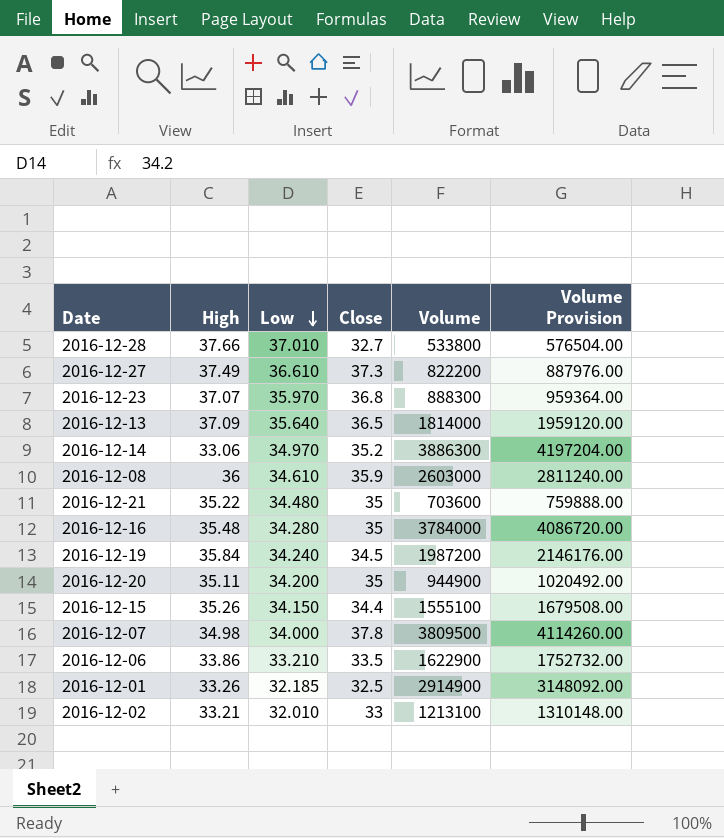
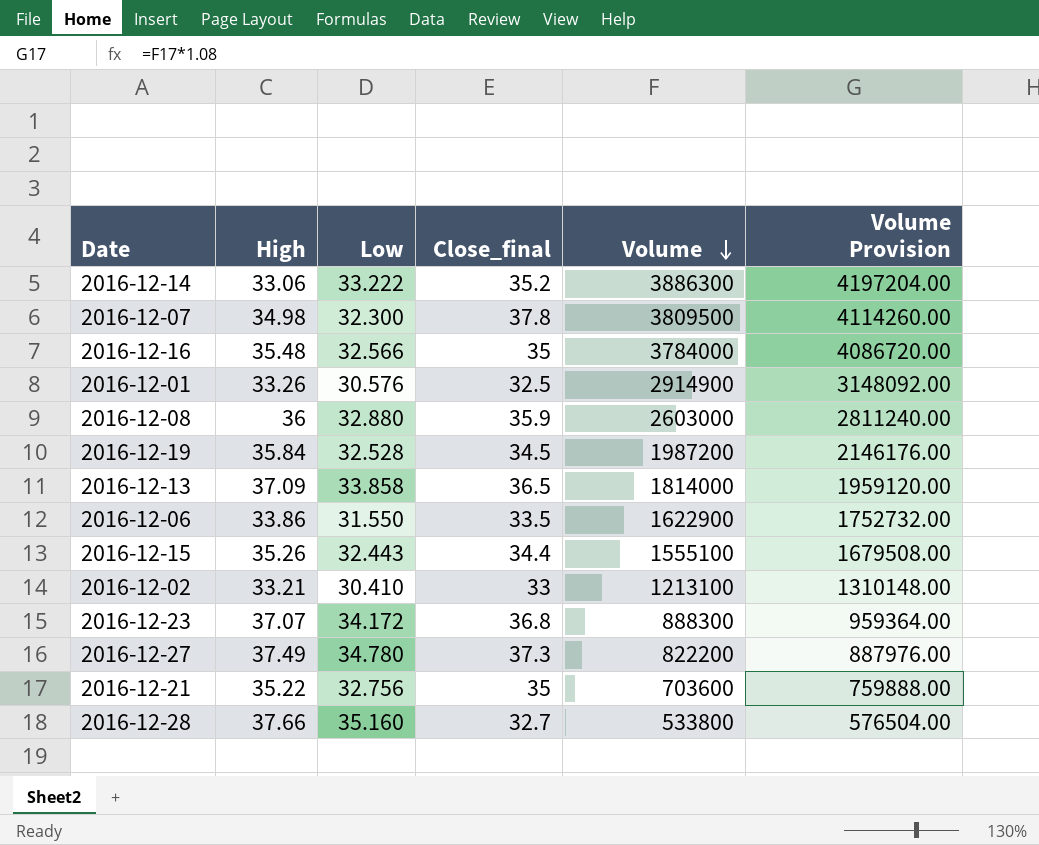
row order: Low descending -> Volume descending
column name: Close -> Close_final
row 2016-12-20: 35.11 | 34.200 | 35 | 944900 | 1020492.00 -> none
2016-12-14 | Low: 34.970 -> 33.222
2016-12-07 | Low: 34.000 -> 32.300
2016-12-16 | Low: 34.280 -> 32.566
2016-12-01 | Low: 32.185 -> 30.576
2016-12-08 | Low: 34.610 -> 32.880
2016-12-19 | Low: 34.240 -> 32.528
2016-12-13 | Low: 35.640 -> 33.858
2016-12-06 | Low: 33.210 -> 31.550
2016-12-15 | Low: 34.150 -> 32.443
2016-12-02 | Low: 32.010 -> 30.410
2016-12-23 | Low: 35.970 -> 34.172
2016-12-27 | Low: 36.610 -> 34.780
2016-12-21 | Low: 34.480 -> 32.756
2016-12-28 | Low: 37.010 -> 35.160

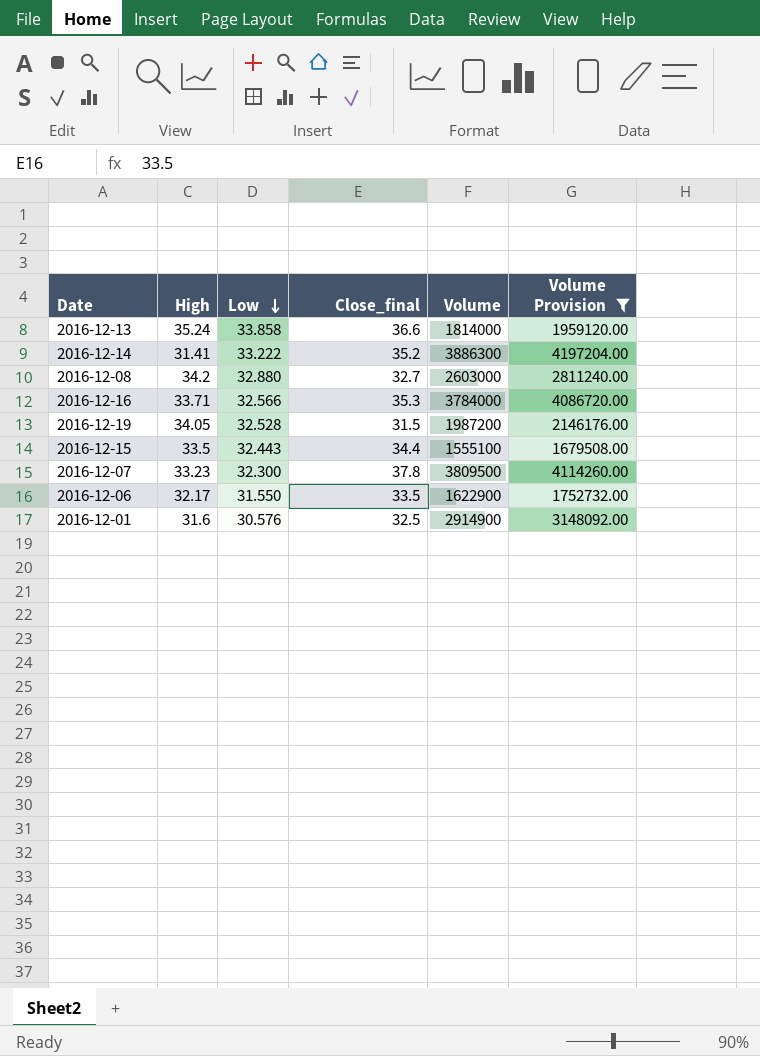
filter: none -> Volume Provision >= 1679508.00
row order: Volume descending -> Low descending
2016-12-13 | High: 37.09 -> 35.24
2016-12-13 | Close_final: 36.5 -> 36.6
2016-12-14 | High: 33.06 -> 31.41
2016-12-08 | High: 36 -> 34.2
2016-12-08 | Close_final: 35.9 -> 32.7
2016-12-16 | High: 35.48 -> 33.71
2016-12-16 | Close_final: 35 -> 35.3
2016-12-19 | High: 35.84 -> 34.05
2016-12-19 | Close_final: 34.5 -> 31.5
2016-12-15 | High: 35.26 -> 33.5
2016-12-07 | High: 34.98 -> 33.23
2016-12-06 | High: 33.86 -> 32.17
2016-12-01 | High: 33.26 -> 31.6

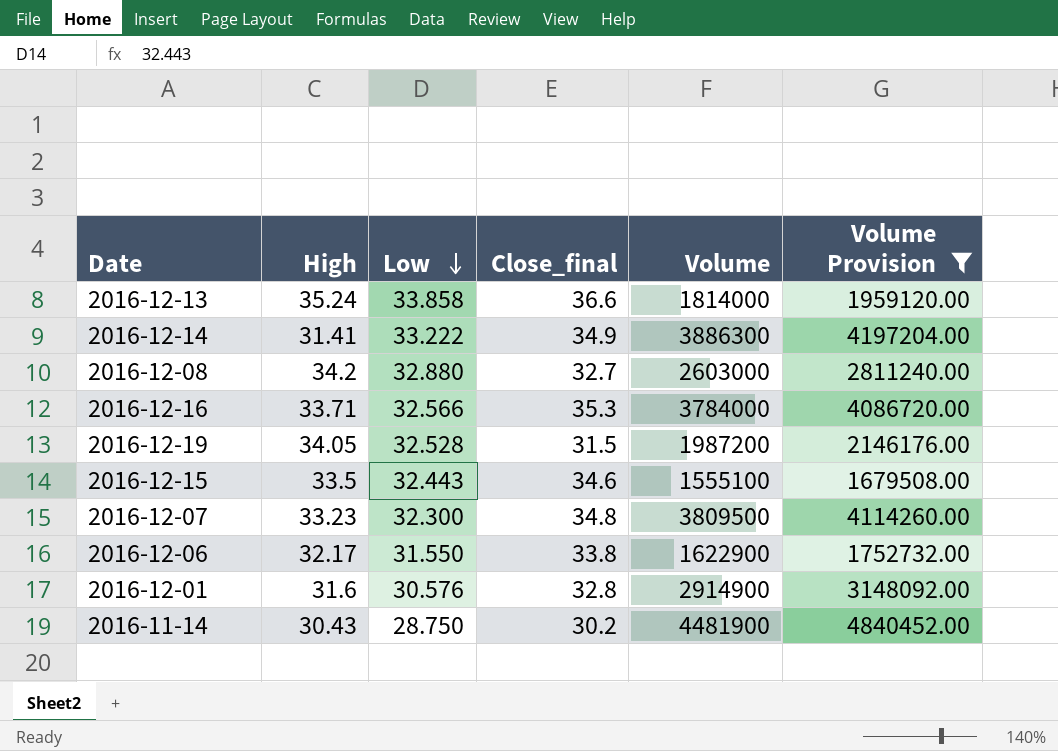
2016-12-14 | Close_final: 35.2 -> 34.9
2016-12-15 | Close_final: 34.4 -> 34.6
2016-12-07 | Close_final: 37.8 -> 34.8
2016-12-06 | Close_final: 33.5 -> 33.8
2016-12-01 | Close_final: 32.5 -> 32.8
row 2016-11-14: none -> 30.43 | 28.750 | 30.2 | 4481900 | 4840452.00

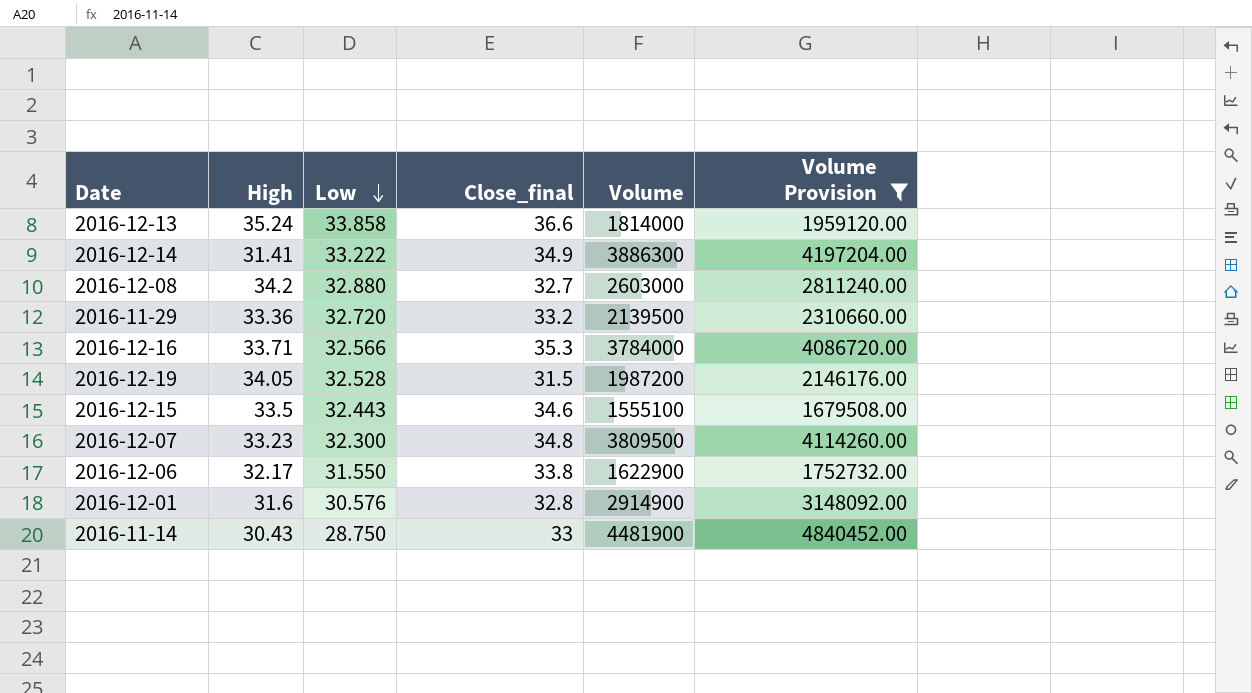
row 2016-11-29: none -> 33.36 | 32.720 | 33.2 | 2139500 | 2310660.00
2016-11-14 | Close_final: 30.2 -> 33

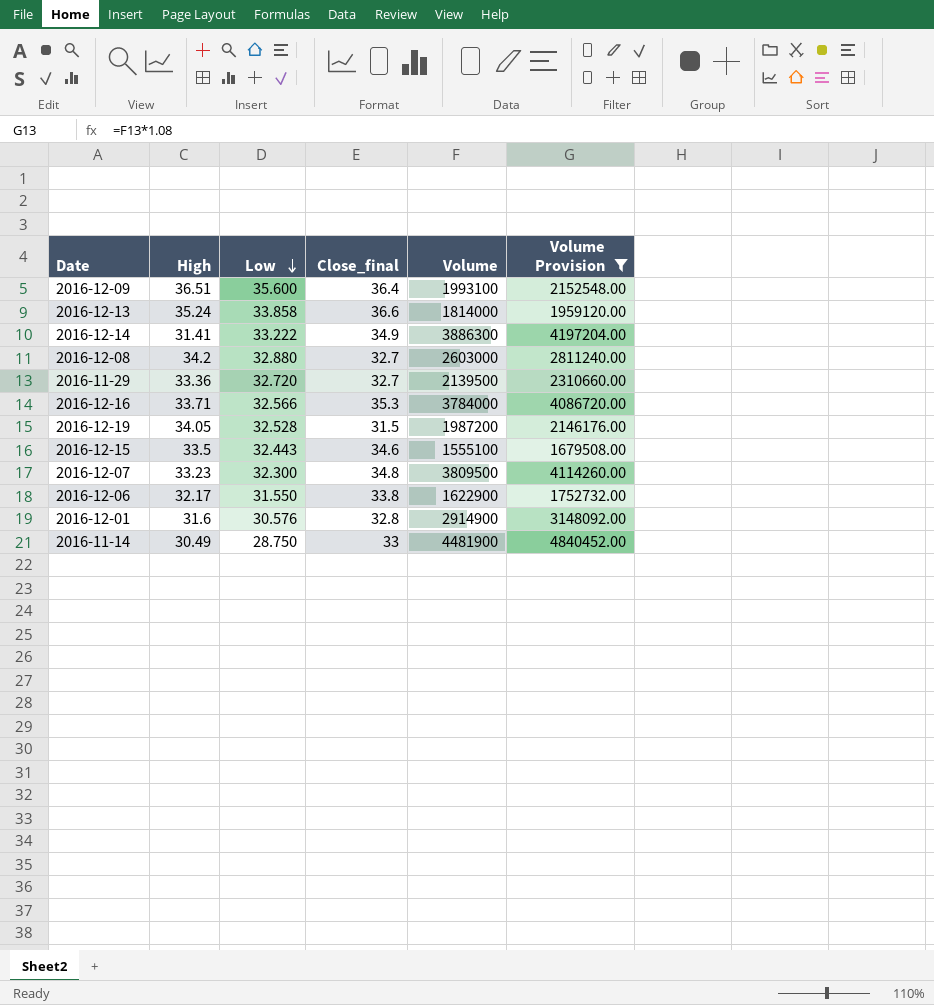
row 2016-12-09: none -> 36.51 | 35.600 | 36.4 | 1993100 | 2152548.00
2016-11-29 | Close_final: 33.2 -> 32.7
2016-11-14 | High: 30.43 -> 30.49

